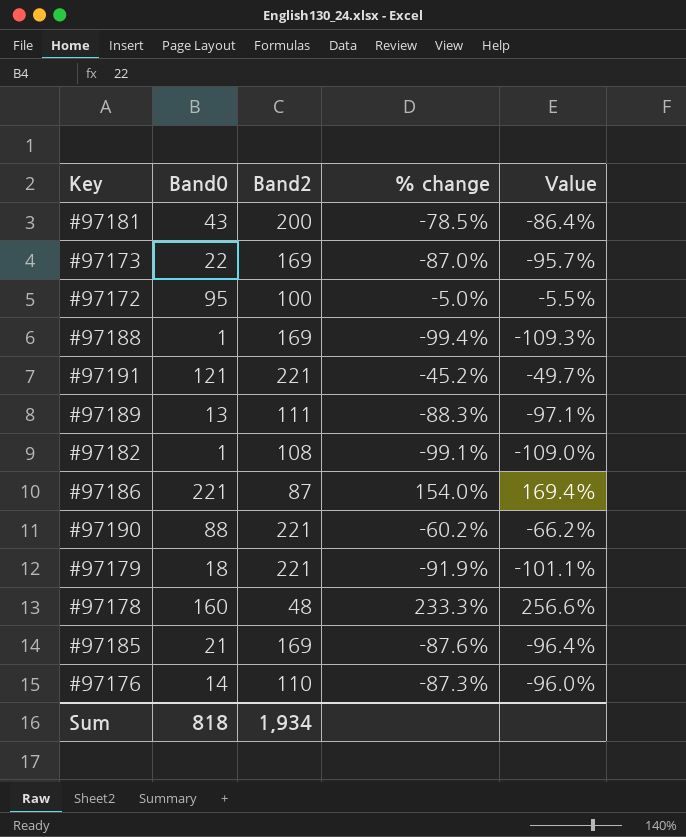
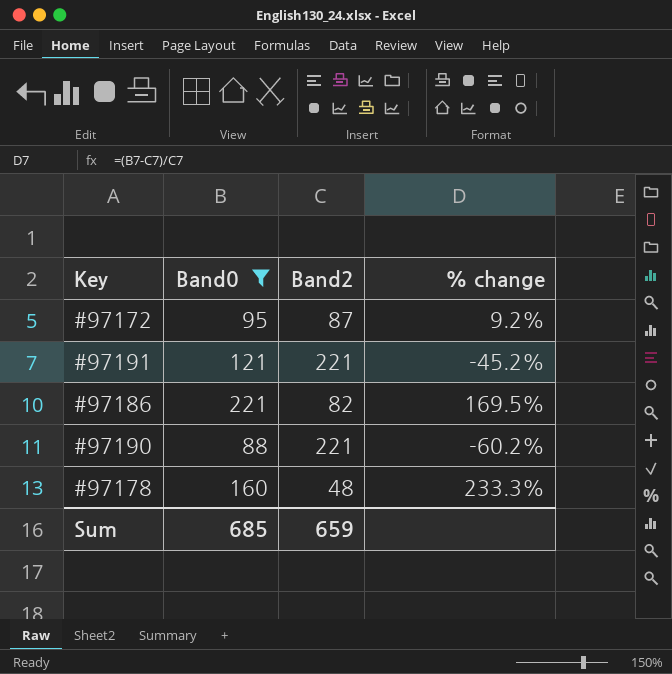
filter: none -> Band0 >= 88
column Value | formula: [% change] * 1.1 -> none
#97172 | Band2: 100 -> 87
#97172 | % change: -5.0% -> 9.2%
#97186 | Band2: 87 -> 82
#97186 | % change: 154.0% -> 169.5%
Sum | Band0: 818 -> 685
Sum | Band2: 1,934 -> 659

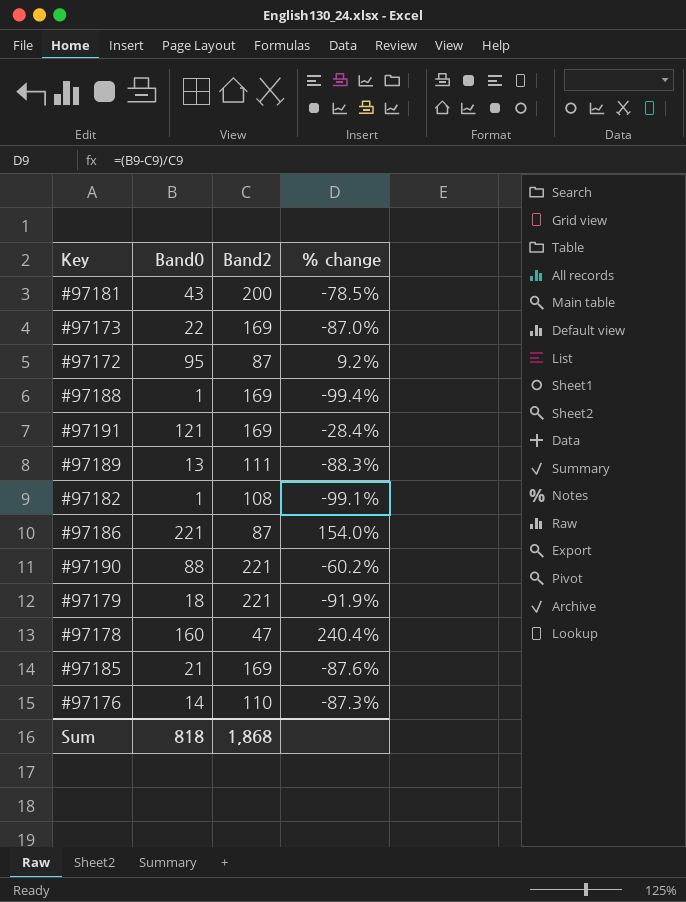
filter: Band0 >= 88 -> none
#97191 | Band2: 221 -> 169
#97191 | % change: -45.2% -> -28.4%
#97186 | Band2: 82 -> 87
#97186 | % change: 169.5% -> 154.0%
#97178 | Band2: 48 -> 47
#97178 | % change: 233.3% -> 240.4%
Sum | Band0: 685 -> 818
Sum | Band2: 659 -> 1,868

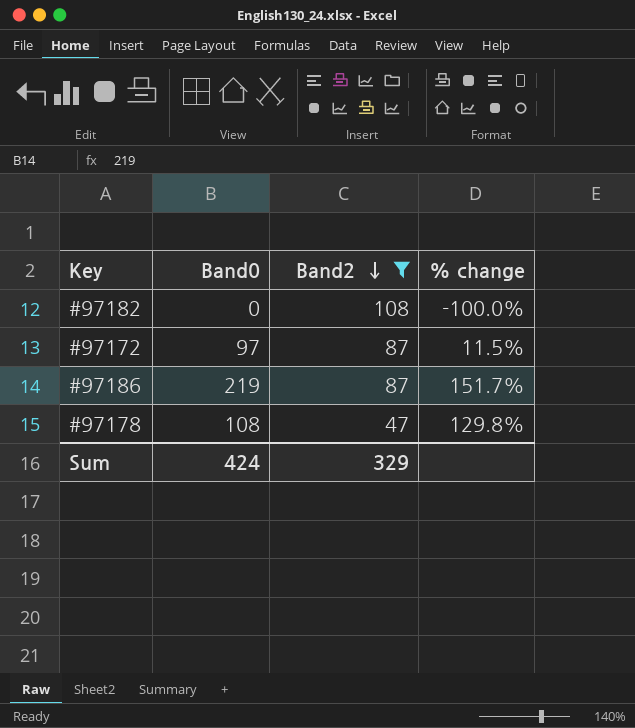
filter: none -> Band2 <= 108
row order: none -> Band2 descending
#97182 | Band0: 1 -> 0
#97182 | % change: -99.1% -> -100.0%
#97172 | Band0: 95 -> 97
#97172 | % change: 9.2% -> 11.5%
#97186 | Band0: 221 -> 219
#97186 | % change: 154.0% -> 151.7%
#97178 | Band0: 160 -> 108
#97178 | % change: 240.4% -> 129.8%
Sum | Band0: 818 -> 424
Sum | Band2: 1,868 -> 329

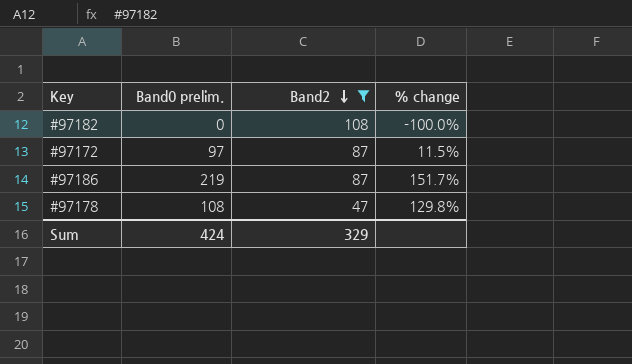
column name: Band0 -> Band0 prelim.

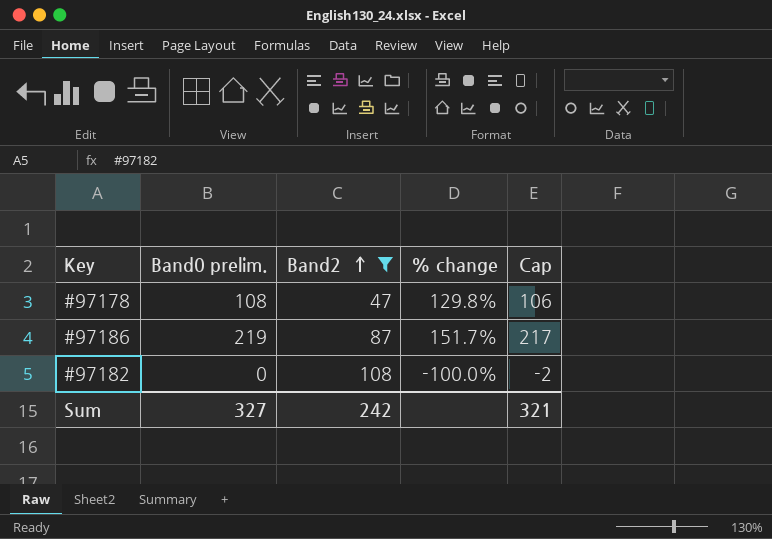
row order: Band2 descending -> Band2 ascending
column Cap | formula: none -> [Band0 prelim.] - 2
row #97172: 97 | 87 | 11.5% -> none
Sum | Band0 prelim.: 424 -> 327
Sum | Band2: 329 -> 242

